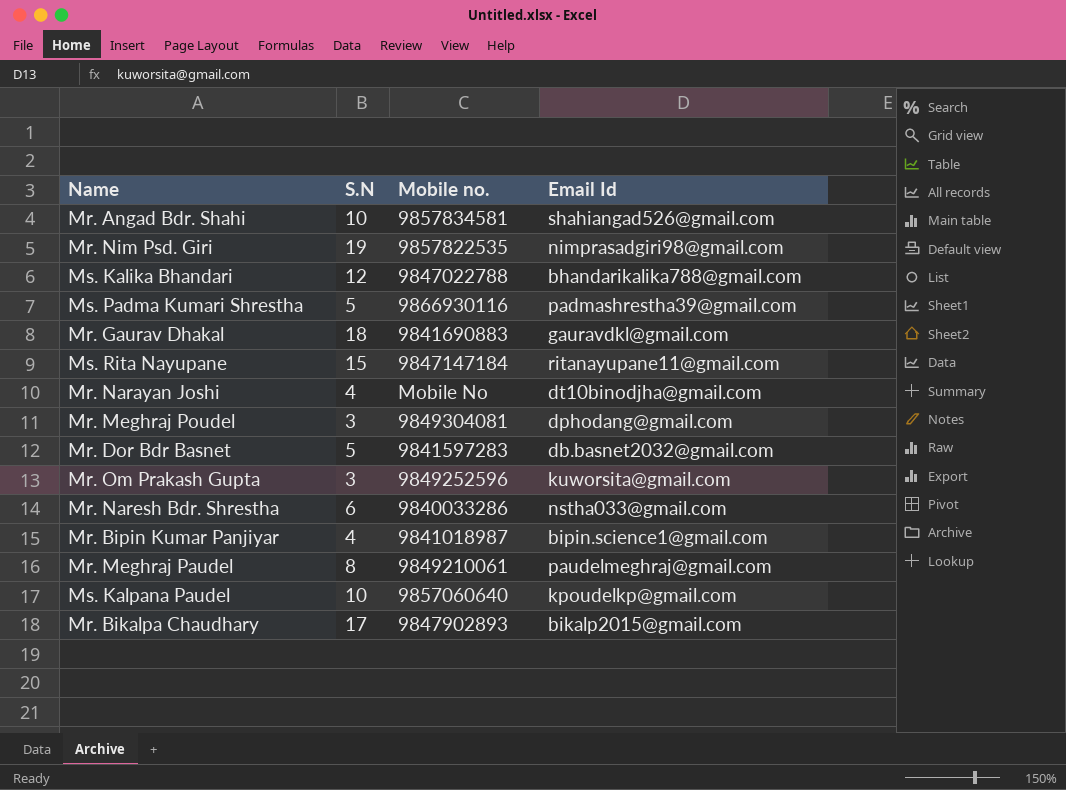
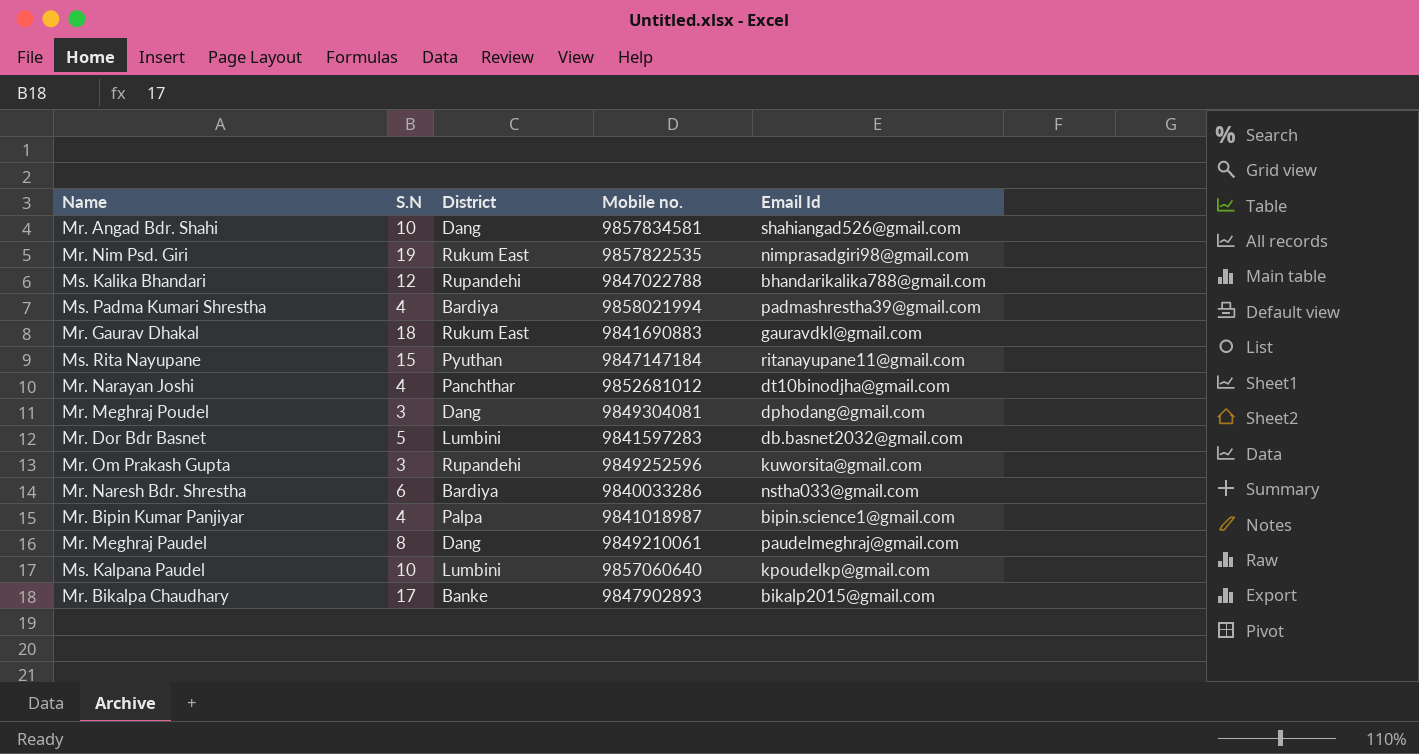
column District | position: none -> 3
Ms. Padma Kumari Shrestha | S.N: 5 -> 4
Ms. Padma Kumari Shrestha | Mobile no.: 9866930116 -> 9858021994
Mr. Narayan Joshi | Mobile no.: Mobile No -> 9852681012

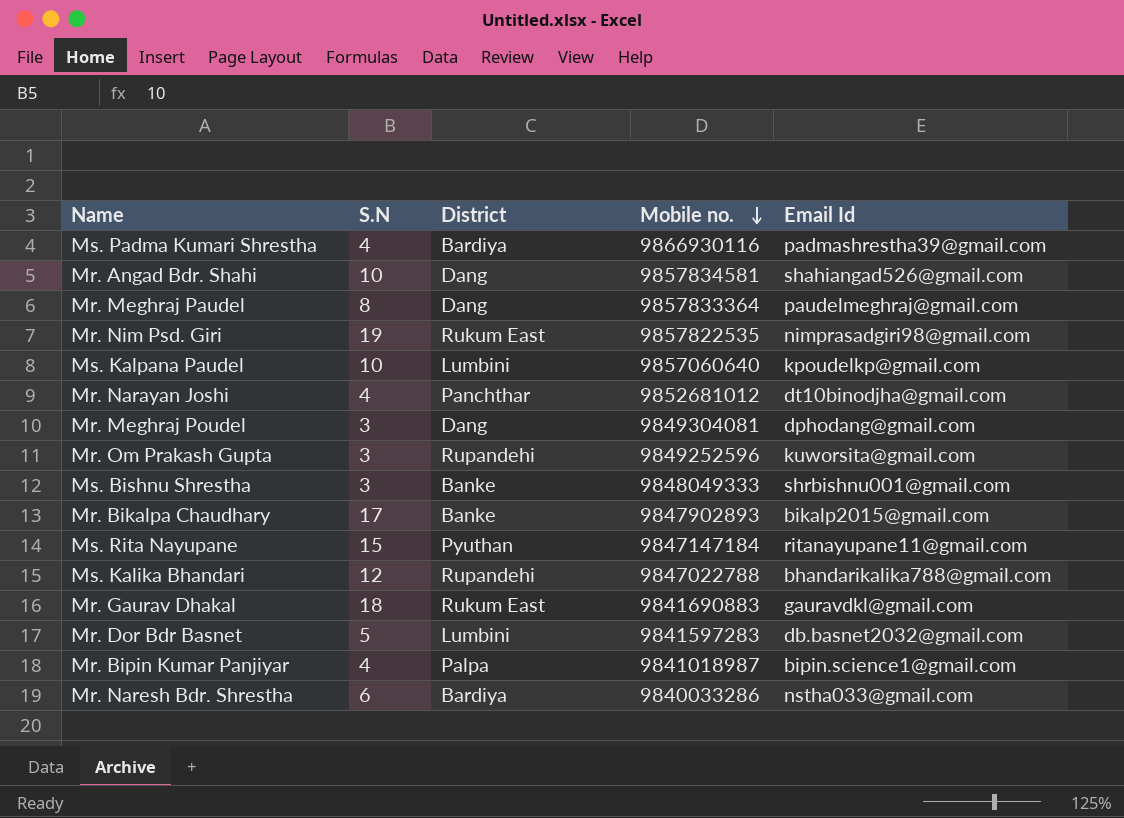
row order: none -> Mobile no. descending
Ms. Padma Kumari Shrestha | Mobile no.: 9858021994 -> 9866930116
Mr. Meghraj Paudel | Mobile no.: 9849210061 -> 9857833364
row Ms. Bishnu Shrestha: none -> 3 | Banke | 9848049333 | shrbishnu001@gmail.com

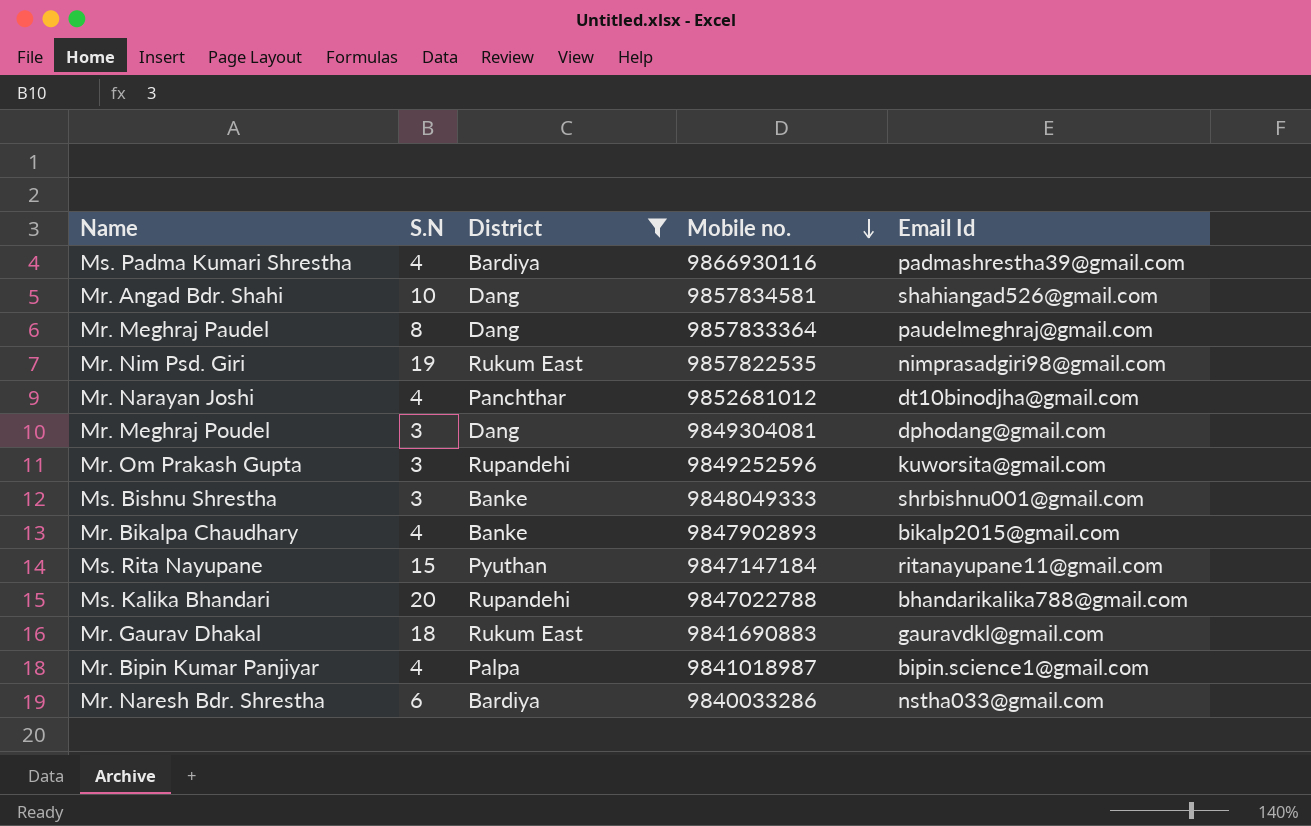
filter: none -> District != Lumbini
Mr. Bikalpa Chaudhary | S.N: 17 -> 4
Ms. Kalika Bhandari | S.N: 12 -> 20

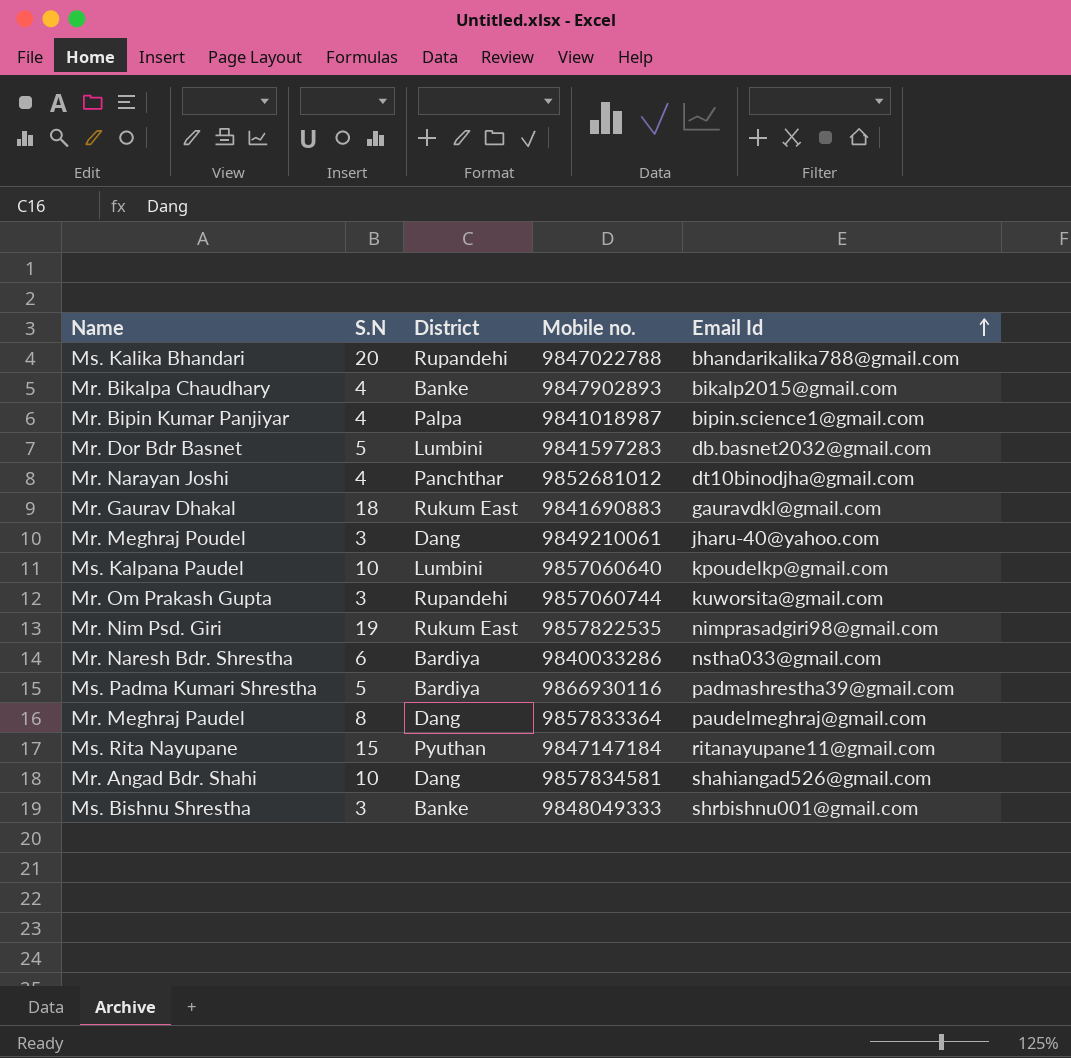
filter: District != Lumbini -> none
row order: Mobile no. descending -> Email Id ascending
Mr. Meghraj Poudel | Mobile no.: 9849304081 -> 9849210061
Mr. Meghraj Poudel | Email Id: dphodang@gmail.com -> jharu-40@yahoo.com
Mr. Om Prakash Gupta | Mobile no.: 9849252596 -> 9857060744
Ms. Padma Kumari Shrestha | S.N: 4 -> 5

